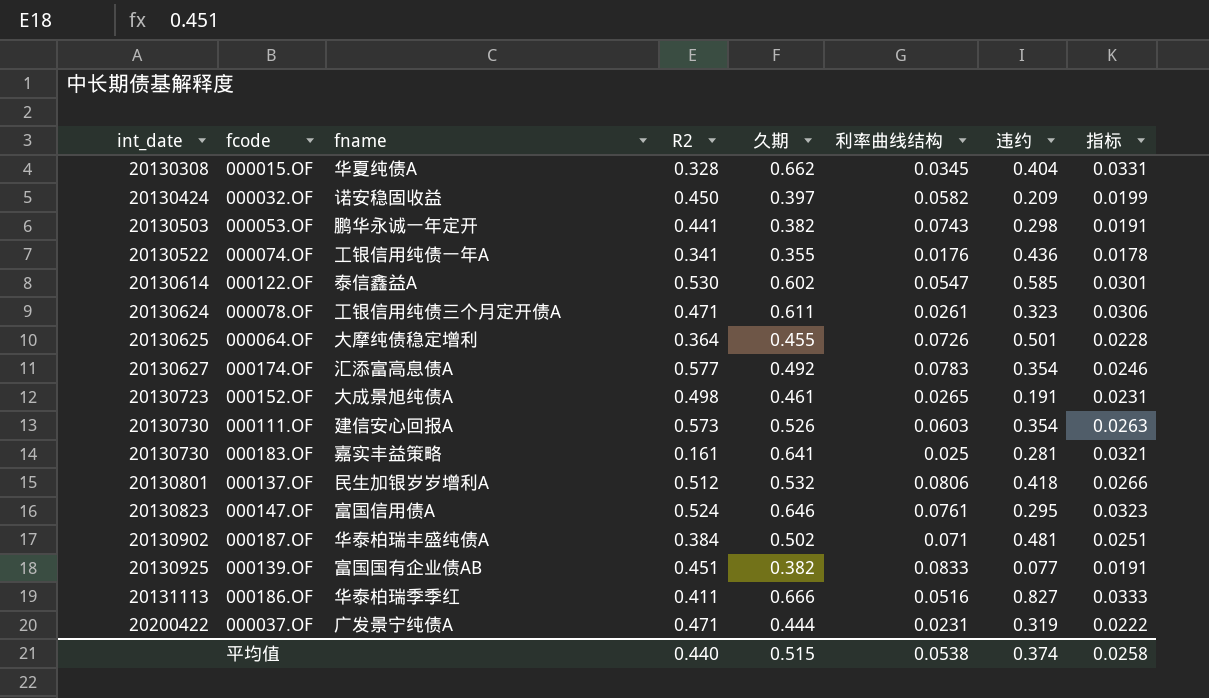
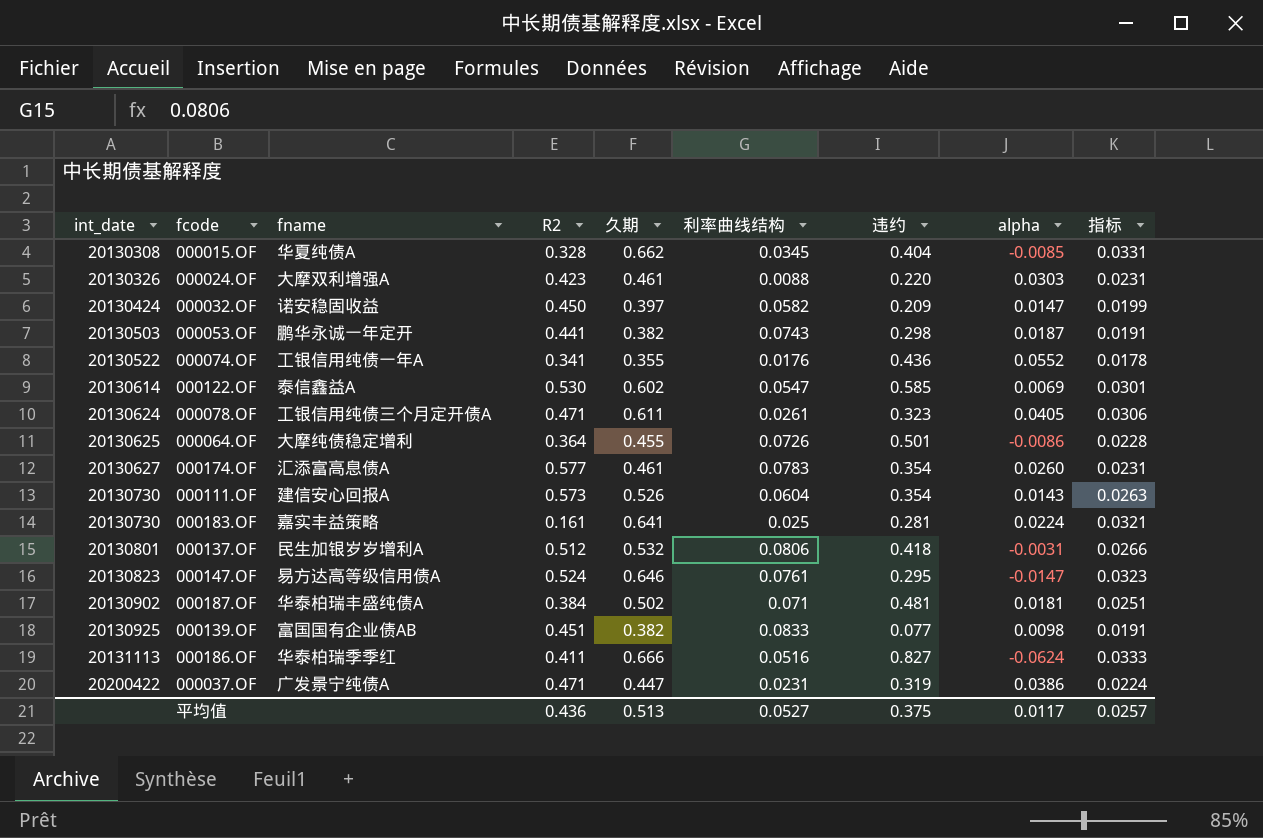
column alpha | position: none -> 8
row 000152.OF: 20130723 | 大成景旭纯债A | 0.498 | 0.461 | 0.0265 | 0.191 | 0.0231 -> none
row 000024.OF: none -> 20130326 | 大摩双利增强A | 0.423 | 0.461 | 0.0088 | 0.220 | 0.0303 | 0.0231
000174.OF | 久期: 0.492 -> 0.461
000174.OF | 指标: 0.0246 -> 0.0231
000111.OF | 利率曲线结构: 0.0603 -> 0.0604
000147.OF | fname: 富国信用债A -> 易方达高等级信用债A
000037.OF | 久期: 0.444 -> 0.447
000037.OF | 指标: 0.0222 -> 0.0224
平均值 | R2: 0.440 -> 0.436
平均值 | 久期: 0.515 -> 0.513
平均值 | 利率曲线结构: 0.0538 -> 0.0527
平均值 | 违约: 0.374 -> 0.375
平均值 | 指标: 0.0258 -> 0.0257

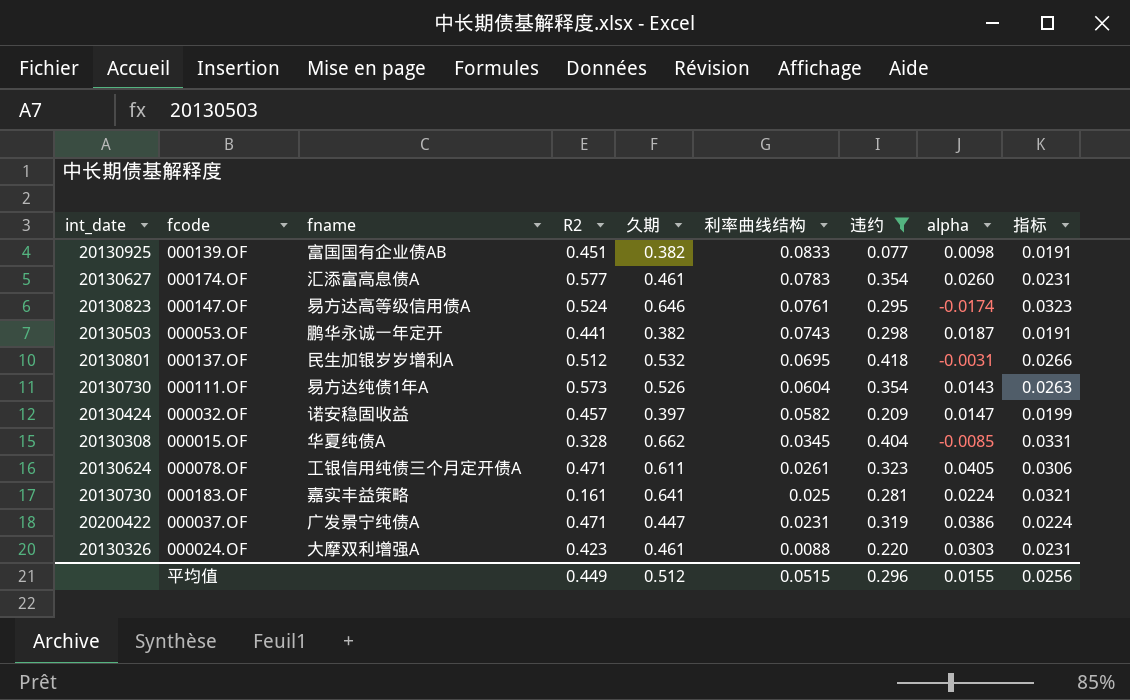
filter: none -> 违约 <= 0.418
row order: int_date ascending -> 利率曲线结构 descending
000147.OF | alpha: -0.0147 -> -0.0174
000137.OF | 利率曲线结构: 0.0806 -> 0.0695
000111.OF | fname: 建信安心回报A -> 易方达纯债1年A
000032.OF | R2: 0.450 -> 0.457
平均值 | R2: 0.436 -> 0.449
平均值 | 久期: 0.513 -> 0.512
平均值 | 利率曲线结构: 0.0527 -> 0.0515
平均值 | 违约: 0.375 -> 0.296
平均值 | alpha: 0.0117 -> 0.0155
平均值 | 指标: 0.0257 -> 0.0256

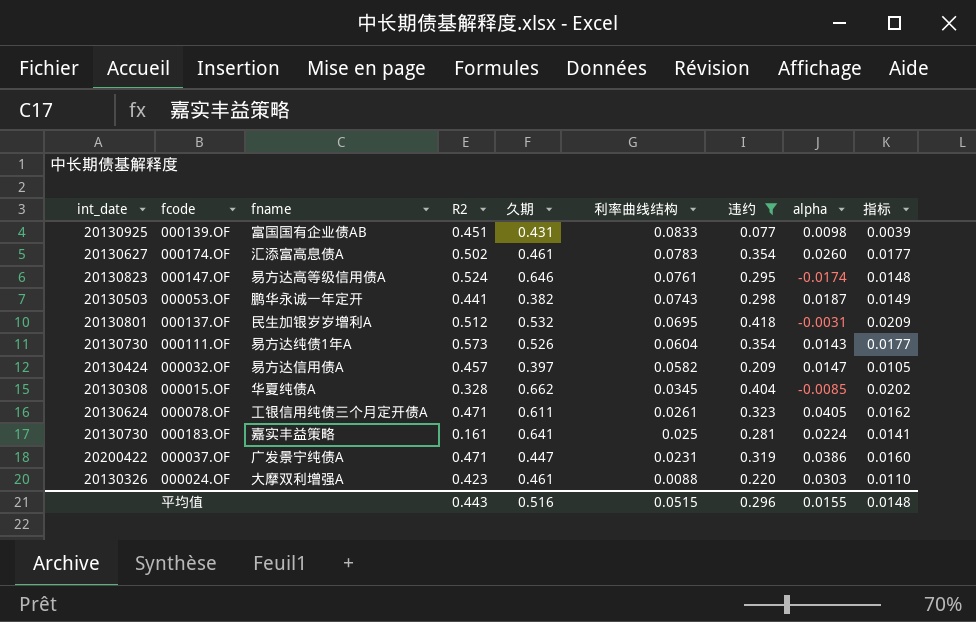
column 指标 | formula: [久期] * 0.05 -> [违约] * 0.05
000139.OF | 久期: 0.382 -> 0.431
000174.OF | R2: 0.577 -> 0.502
000032.OF | fname: 诺安稳固收益 -> 易方达信用债A
平均值 | R2: 0.449 -> 0.443
平均值 | 久期: 0.512 -> 0.516
平均值 | 指标: 0.0256 -> 0.0148

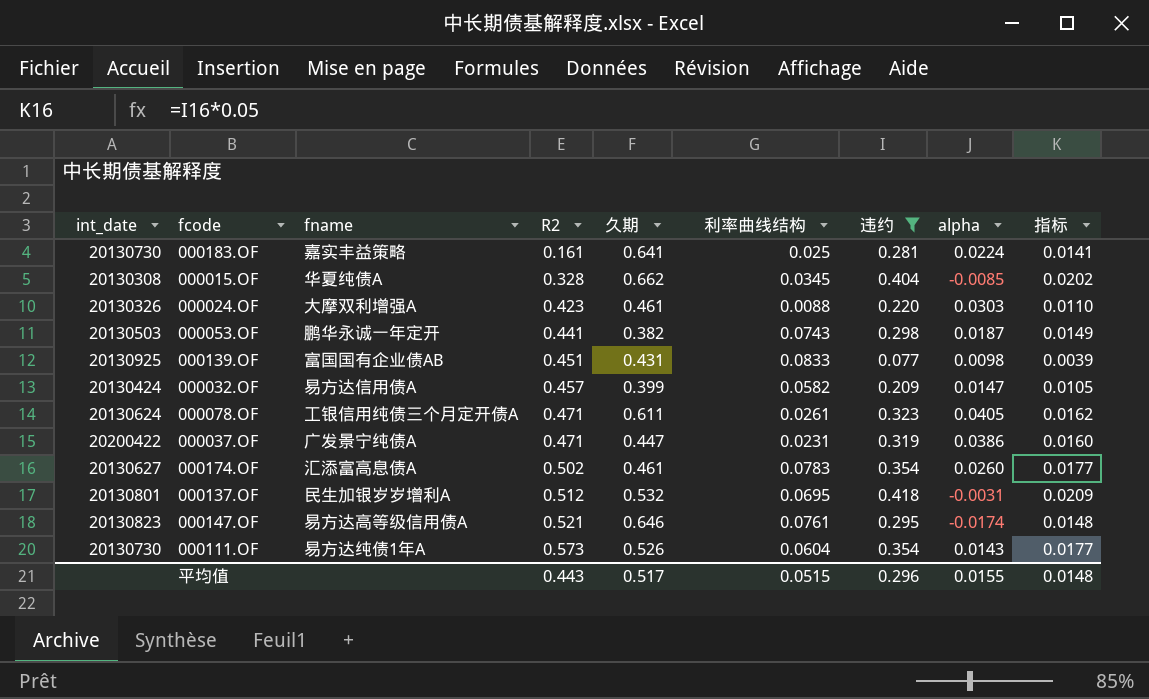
row order: 利率曲线结构 descending -> R2 ascending
000032.OF | 久期: 0.397 -> 0.399
000147.OF | R2: 0.524 -> 0.521
平均值 | 久期: 0.516 -> 0.517

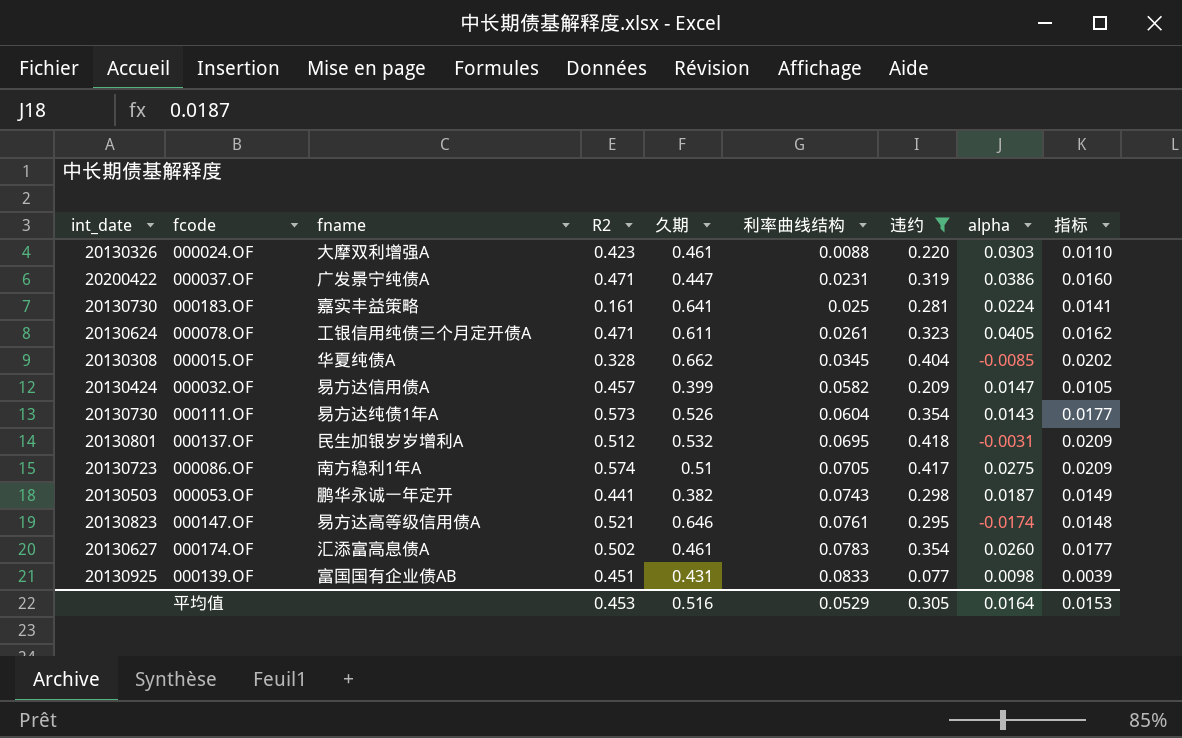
row order: R2 ascending -> 利率曲线结构 ascending
row 000086.OF: none -> 20130723 | 南方稳利1年A | 0.574 | 0.51 | 0.0705 | 0.417 | 0.0275 | 0.0209
平均值 | R2: 0.443 -> 0.453
平均值 | 久期: 0.517 -> 0.516
平均值 | 利率曲线结构: 0.0515 -> 0.0529
平均值 | 违约: 0.296 -> 0.305
平均值 | alpha: 0.0155 -> 0.0164
平均值 | 指标: 0.0148 -> 0.0153

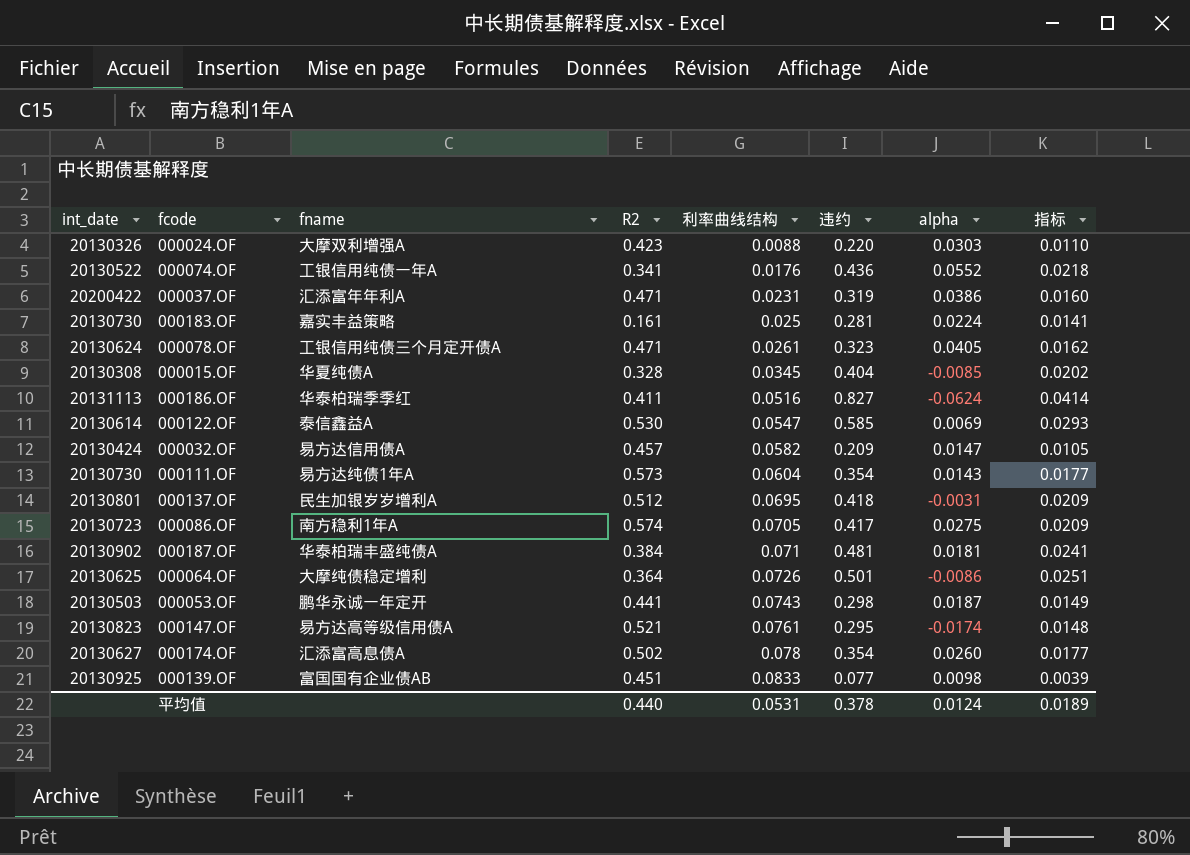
filter: 违约 <= 0.418 -> none
column 久期 | position: 5 -> none
000037.OF | fname: 广发景宁纯债A -> 汇添富年年利A
000174.OF | 利率曲线结构: 0.0783 -> 0.078
平均值 | R2: 0.453 -> 0.440
平均值 | 利率曲线结构: 0.0529 -> 0.0531
平均值 | 违约: 0.305 -> 0.378
平均值 | alpha: 0.0164 -> 0.0124
平均值 | 指标: 0.0153 -> 0.0189

